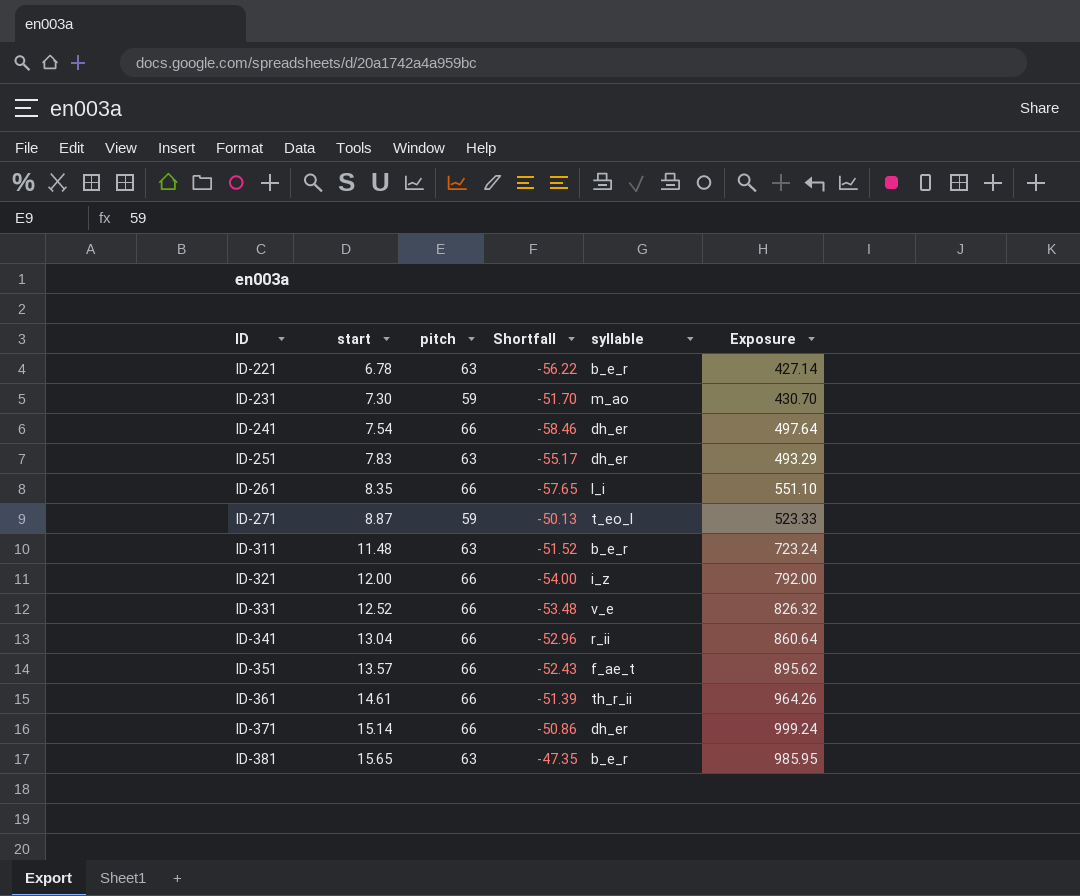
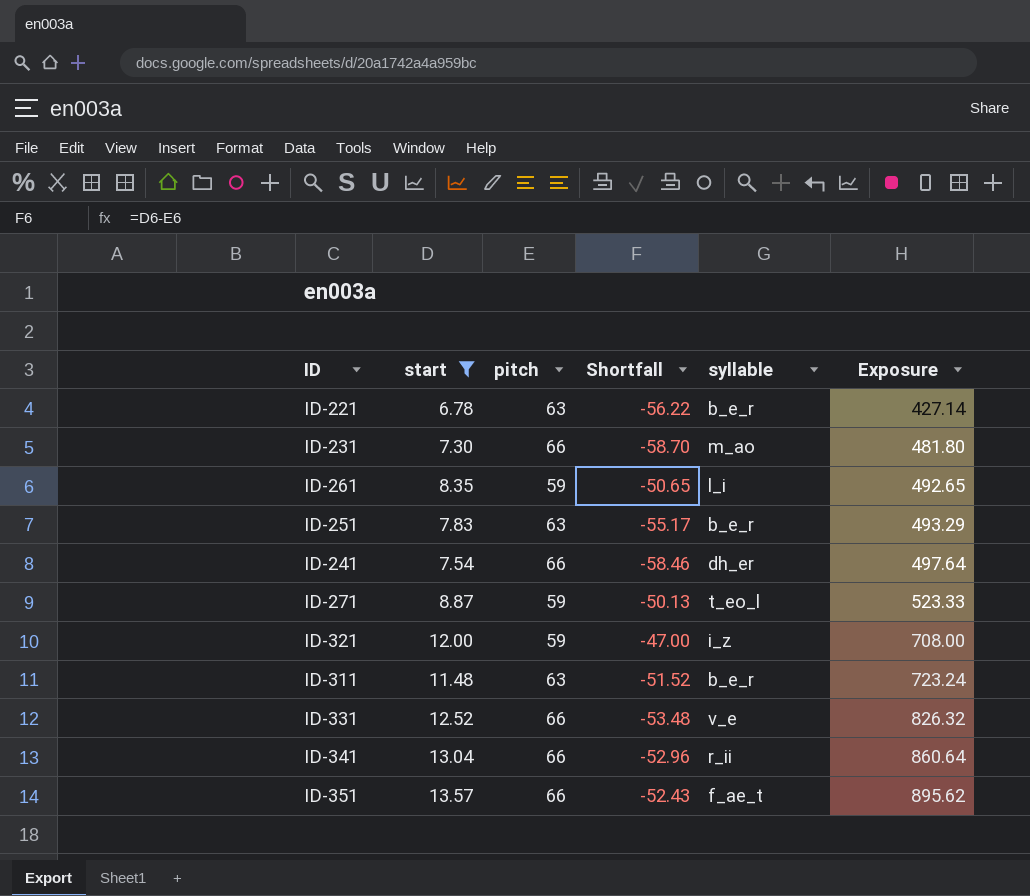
filter: none -> start <= 13.57
row order: ID ascending -> Exposure ascending
ID-231 | pitch: 59 -> 66
ID-231 | Shortfall: -51.70 -> -58.70
ID-231 | Exposure: 430.70 -> 481.80
ID-261 | pitch: 66 -> 59
ID-261 | Shortfall: -57.65 -> -50.65
ID-261 | Exposure: 551.10 -> 492.65
ID-251 | syllable: dh_er -> b_e_r
ID-321 | pitch: 66 -> 59
ID-321 | Shortfall: -54.00 -> -47.00
ID-321 | Exposure: 792.00 -> 708.00

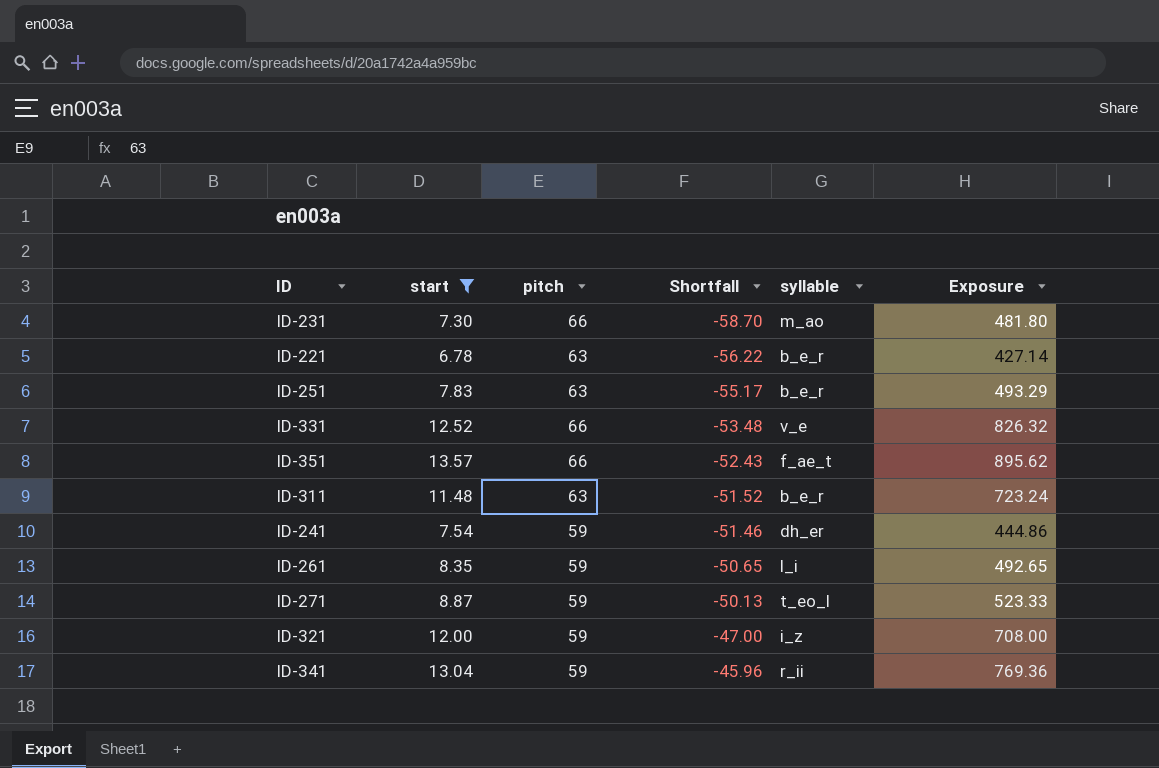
row order: Exposure ascending -> Shortfall ascending
ID-241 | pitch: 66 -> 59
ID-241 | Shortfall: -58.46 -> -51.46
ID-241 | Exposure: 497.64 -> 444.86
ID-341 | pitch: 66 -> 59
ID-341 | Shortfall: -52.96 -> -45.96
ID-341 | Exposure: 860.64 -> 769.36

